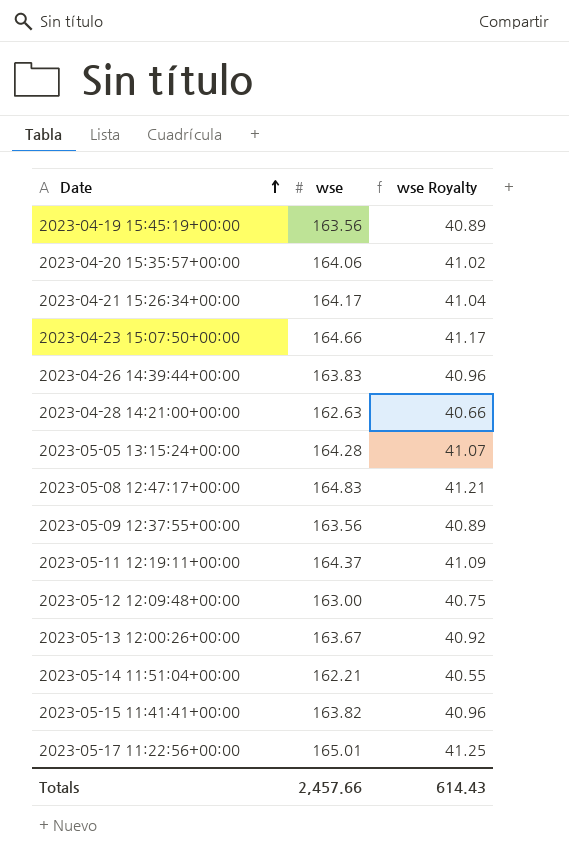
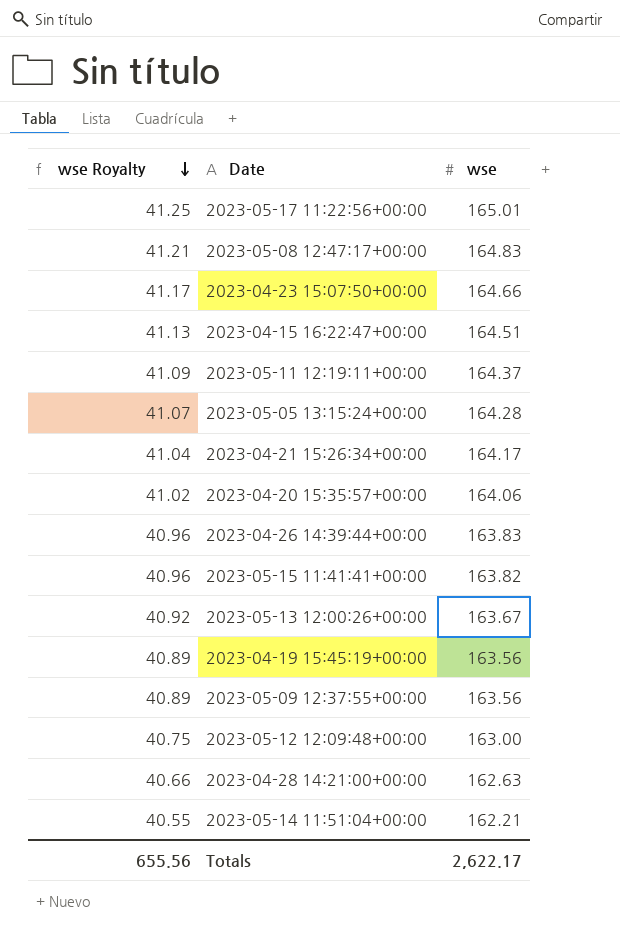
row order: Date ascending -> wse Royalty descending
column wse Royalty | position: 3 -> 1
row 2023-04-15 16:22:47+00:00: none -> 41.13 | 164.51
Totals | wse Royalty: 614.43 -> 655.56
Totals | wse: 2,457.66 -> 2,622.17

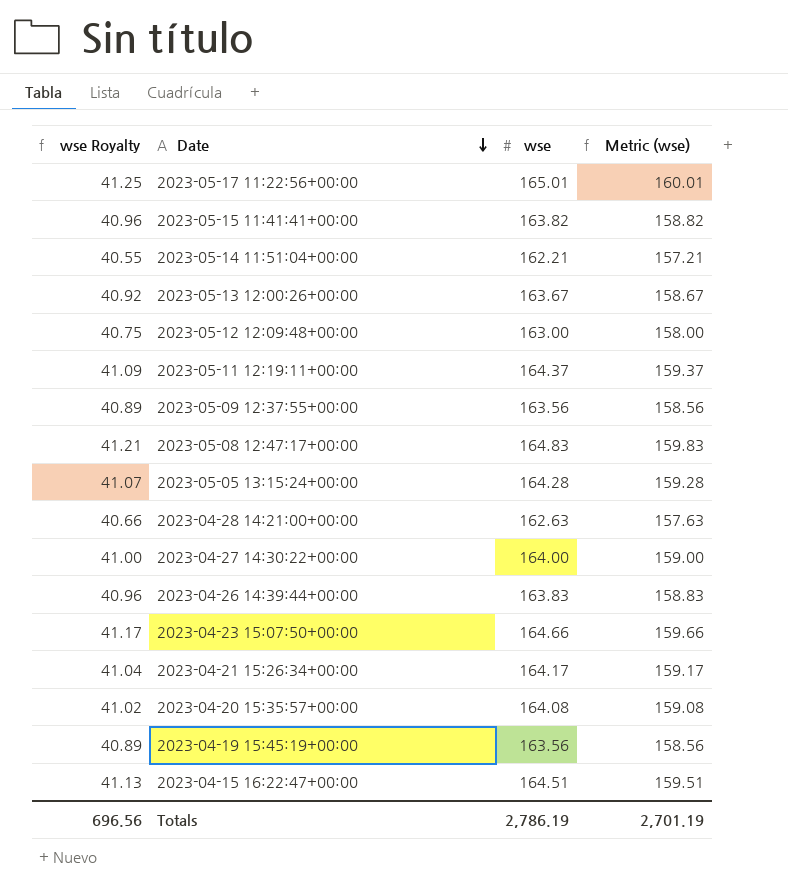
row order: wse Royalty descending -> Date descending
column Metric (wse) | formula: none -> [wse] - 5
row 2023-04-27 14:30:22+00:00: none -> 41.00 | 164.00 | 159.00
2023-04-20 15:35:57+00:00 | wse: 164.06 -> 164.08
Totals | wse Royalty: 655.56 -> 696.56
Totals | wse: 2,622.17 -> 2,786.19

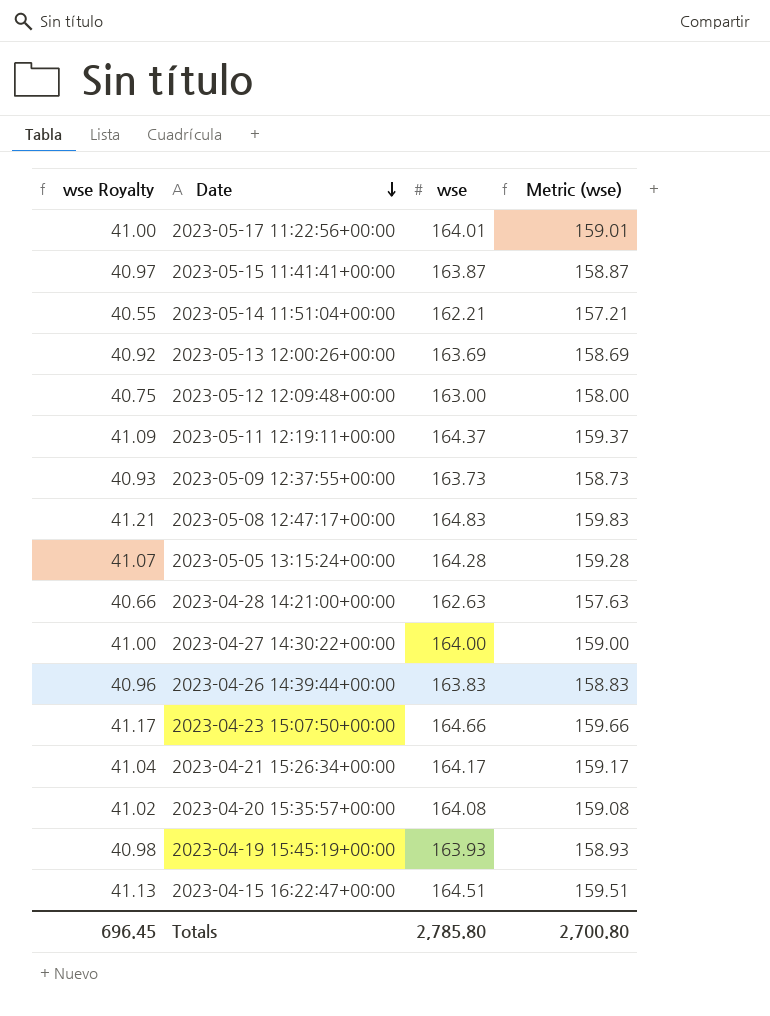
2023-05-17 11:22:56+00:00 | wse Royalty: 41.25 -> 41.00
2023-05-17 11:22:56+00:00 | wse: 165.01 -> 164.01
2023-05-17 11:22:56+00:00 | Metric (wse): 160.01 -> 159.01
2023-05-15 11:41:41+00:00 | wse Royalty: 40.96 -> 40.97
2023-05-15 11:41:41+00:00 | wse: 163.82 -> 163.87
2023-05-15 11:41:41+00:00 | Metric (wse): 158.82 -> 158.87
2023-05-13 12:00:26+00:00 | wse: 163.67 -> 163.69
2023-05-13 12:00:26+00:00 | Metric (wse): 158.67 -> 158.69
2023-05-09 12:37:55+00:00 | wse Royalty: 40.89 -> 40.93
2023-05-09 12:37:55+00:00 | wse: 163.56 -> 163.73
2023-05-09 12:37:55+00:00 | Metric (wse): 158.56 -> 158.73
2023-04-19 15:45:19+00:00 | wse Royalty: 40.89 -> 40.98
2023-04-19 15:45:19+00:00 | wse: 163.56 -> 163.93
2023-04-19 15:45:19+00:00 | Metric (wse): 158.56 -> 158.93
Totals | wse Royalty: 696.56 -> 696.45
Totals | wse: 2,786.19 -> 2,785.80
Totals | Metric (wse): 2,701.19 -> 2,700.80

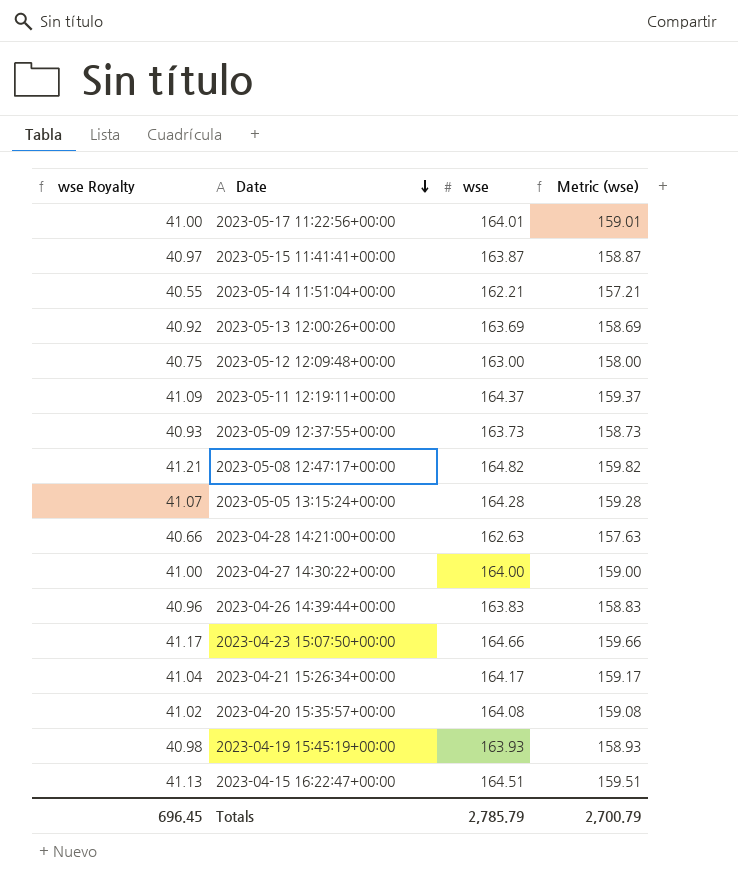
2023-05-08 12:47:17+00:00 | wse: 164.83 -> 164.82
2023-05-08 12:47:17+00:00 | Metric (wse): 159.83 -> 159.82
Totals | wse: 2,785.80 -> 2,785.79
Totals | Metric (wse): 2,700.80 -> 2,700.79

